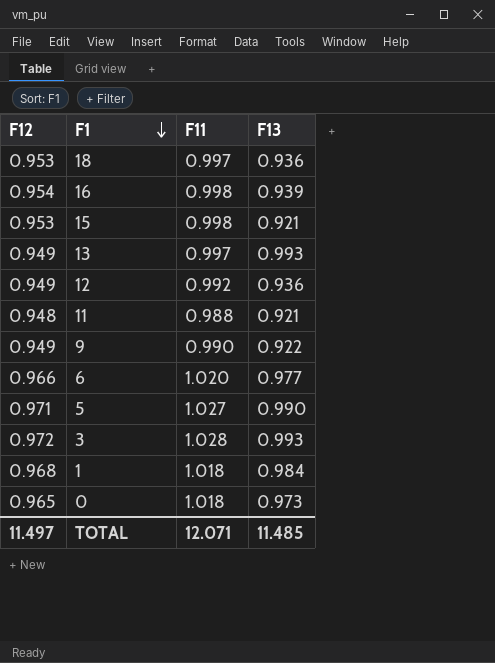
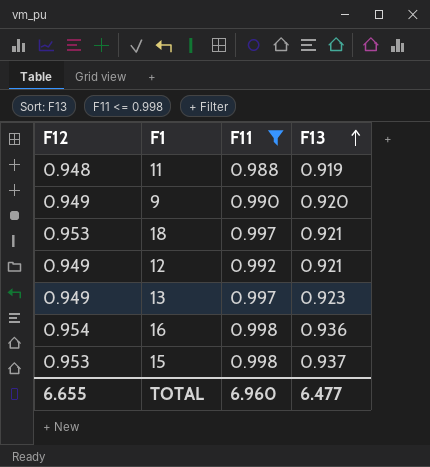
filter: none -> F11 <= 0.998
row order: F1 descending -> F13 ascending
11 | F13: 0.921 -> 0.919
9 | F13: 0.922 -> 0.920
18 | F13: 0.936 -> 0.921
12 | F13: 0.936 -> 0.921
13 | F13: 0.993 -> 0.923
16 | F13: 0.939 -> 0.936
15 | F13: 0.921 -> 0.937
TOTAL | F12: 11.497 -> 6.655
TOTAL | F11: 12.071 -> 6.960
TOTAL | F13: 11.485 -> 6.477

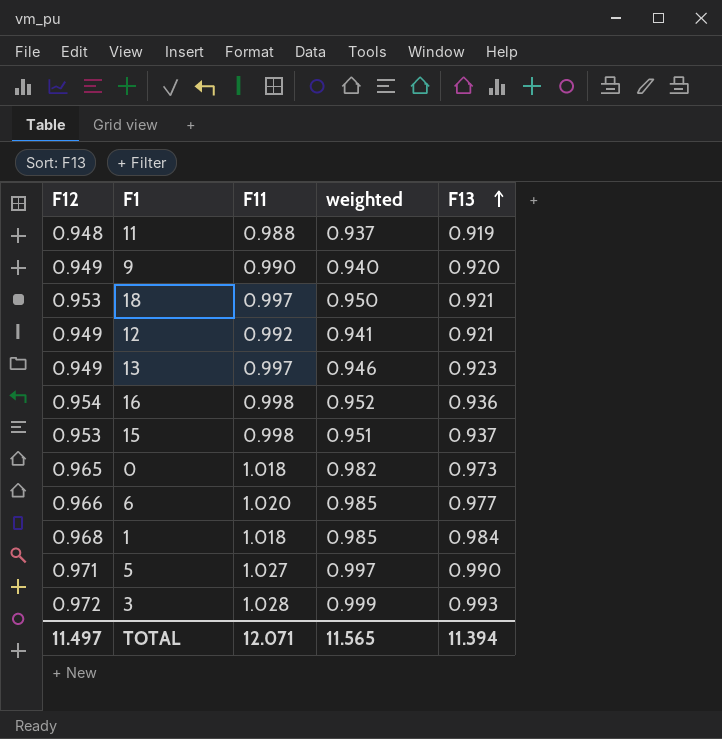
filter: F11 <= 0.998 -> none
column weighted | formula: none -> [F12] * [F11]
TOTAL | F12: 6.655 -> 11.497
TOTAL | F11: 6.960 -> 12.071
TOTAL | F13: 6.477 -> 11.394

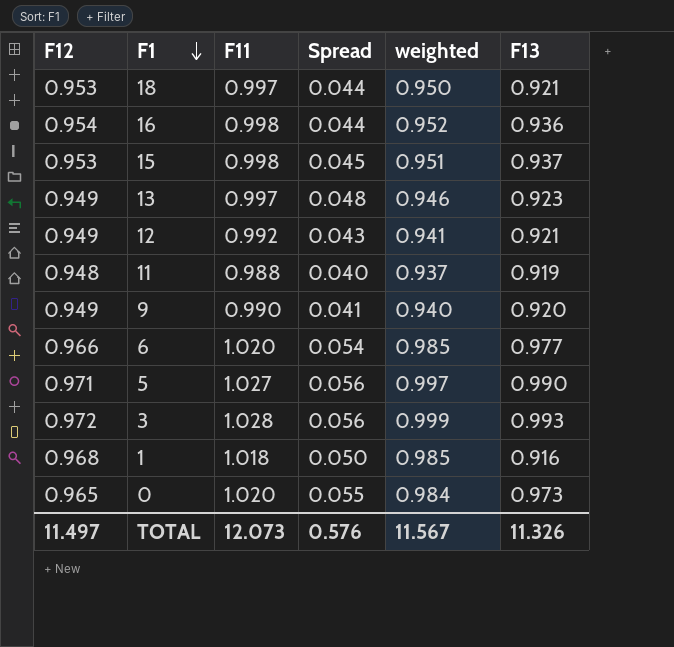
row order: F13 ascending -> F1 descending
column Spread | formula: none -> [F11] - [F12]
1 | F13: 0.984 -> 0.916
0 | F11: 1.018 -> 1.020
0 | weighted: 0.982 -> 0.984
TOTAL | F11: 12.071 -> 12.073
TOTAL | weighted: 11.565 -> 11.567
TOTAL | F13: 11.394 -> 11.326

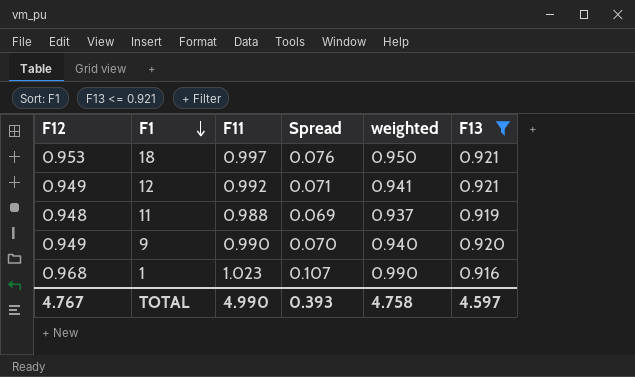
filter: none -> F13 <= 0.921
column Spread | formula: [F11] - [F12] -> [F11] - [F13]
1 | F11: 1.018 -> 1.023
1 | weighted: 0.985 -> 0.990
TOTAL | F12: 11.497 -> 4.767
TOTAL | F11: 12.073 -> 4.990
TOTAL | Spread: 0.576 -> 0.393
TOTAL | weighted: 11.567 -> 4.758
TOTAL | F13: 11.326 -> 4.597

